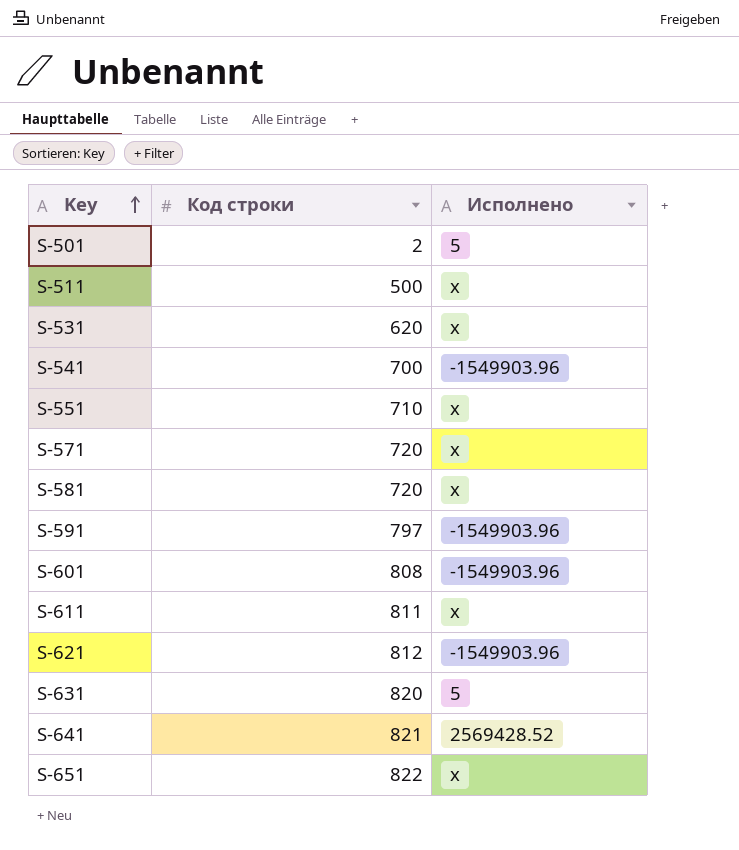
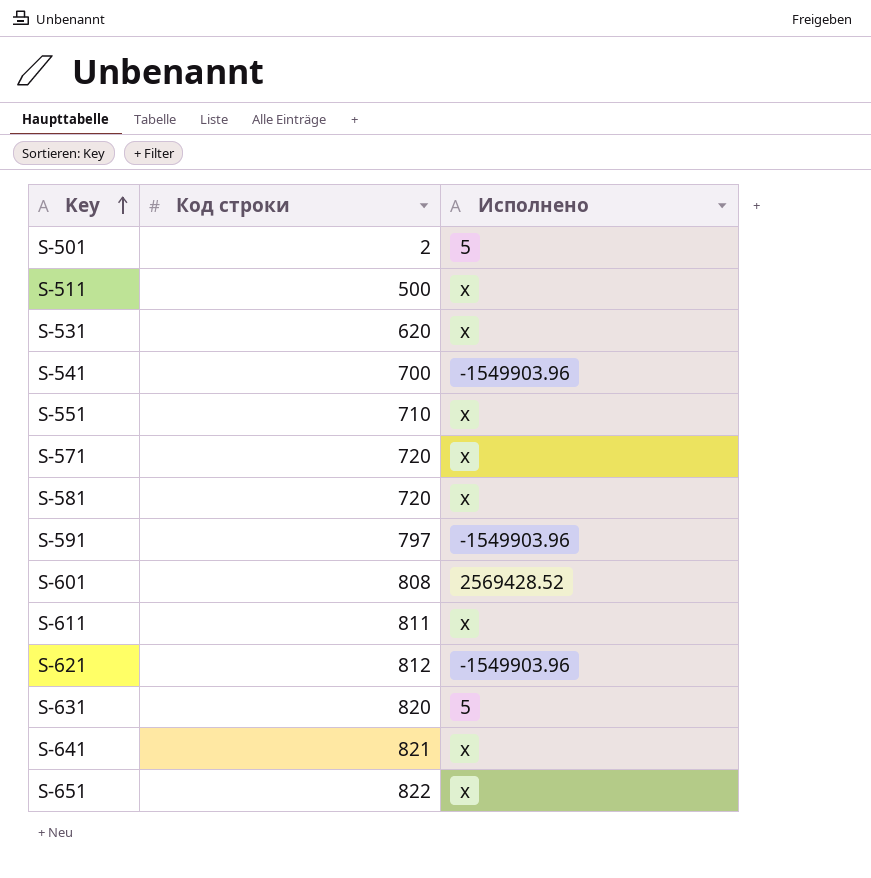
S-601 | Исполнено: -1549903.96 -> 2569428.52
S-641 | Исполнено: 2569428.52 -> x

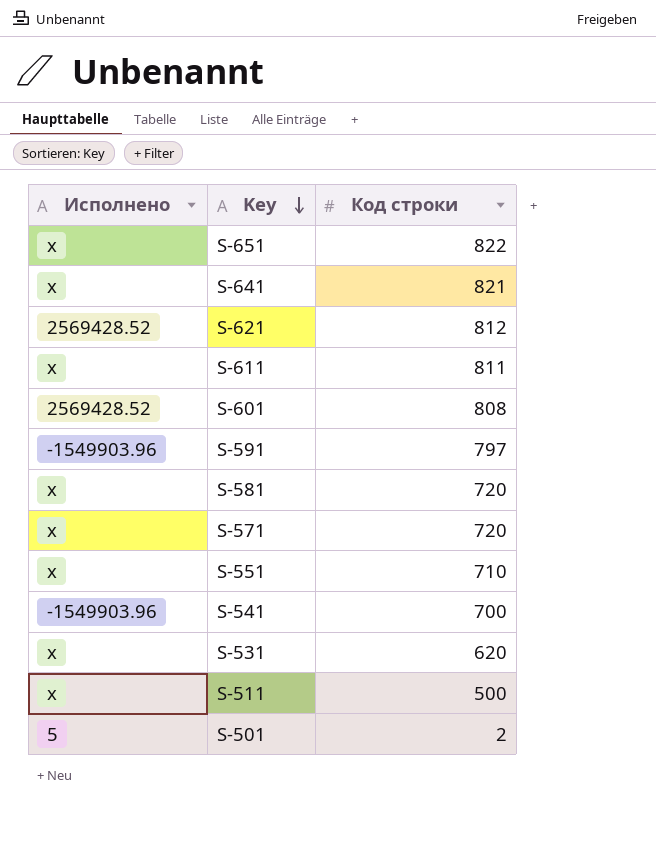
row order: Key ascending -> Key descending
column Исполнено | position: 3 -> 1
row S-631: 820 | 5 -> none
S-621 | Исполнено: -1549903.96 -> 2569428.52

